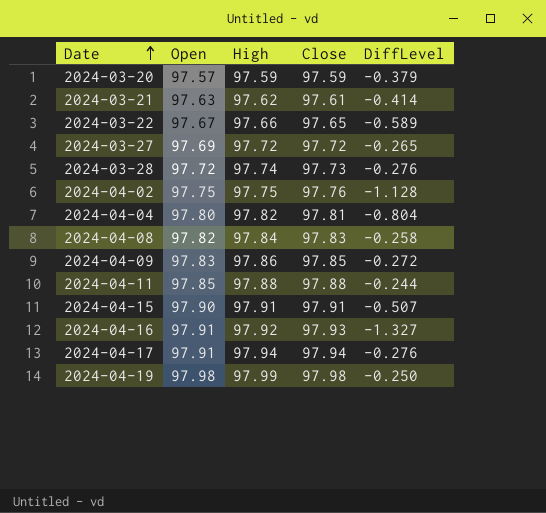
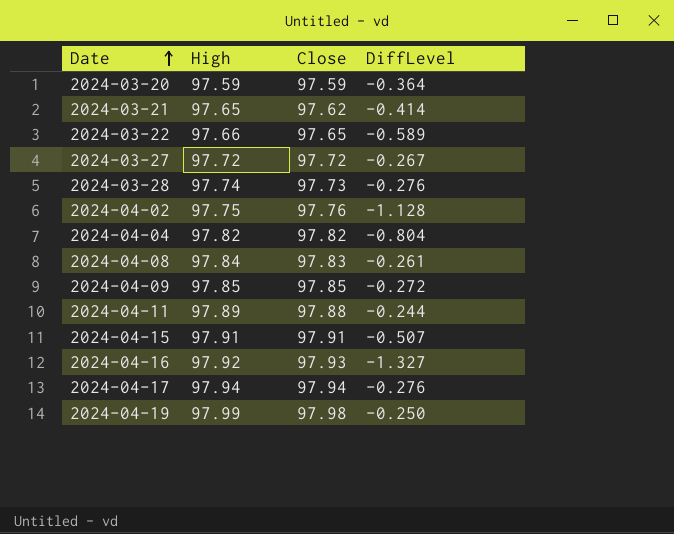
column Open | position: 2 -> none
2024-03-20 | DiffLevel: -0.379 -> -0.364
2024-03-21 | High: 97.62 -> 97.65
2024-03-21 | Close: 97.61 -> 97.62
2024-03-27 | DiffLevel: -0.265 -> -0.267
2024-04-04 | Close: 97.81 -> 97.82
2024-04-08 | DiffLevel: -0.258 -> -0.261
2024-04-09 | High: 97.86 -> 97.85
2024-04-11 | High: 97.88 -> 97.89

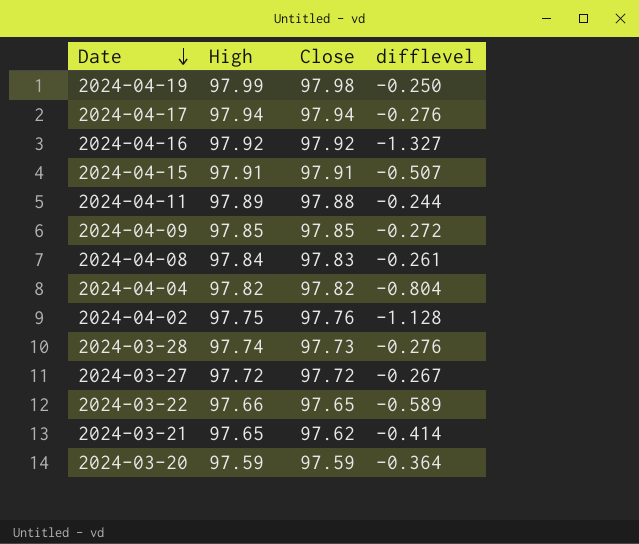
row order: Date ascending -> Date descending
column name: DiffLevel -> difflevel
2024-04-16 | Close: 97.93 -> 97.92

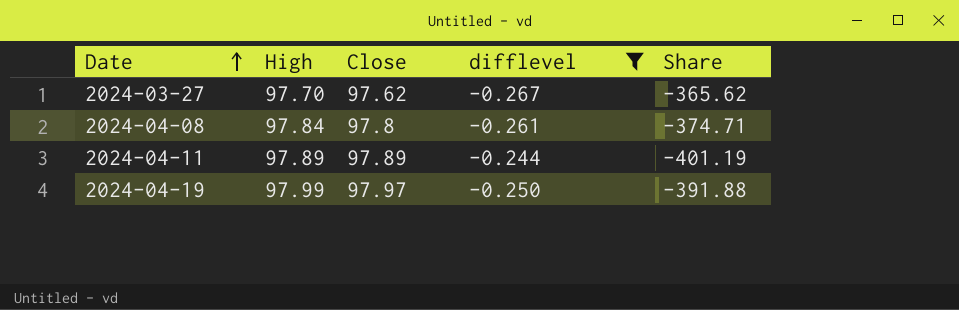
filter: none -> difflevel >= -0.267
row order: Date descending -> Date ascending
column Share | formula: none -> [Close] / [difflevel]
2024-03-27 | High: 97.72 -> 97.70
2024-03-27 | Close: 97.72 -> 97.62
2024-04-08 | Close: 97.83 -> 97.8
2024-04-11 | Close: 97.88 -> 97.89
2024-04-19 | Close: 97.98 -> 97.97

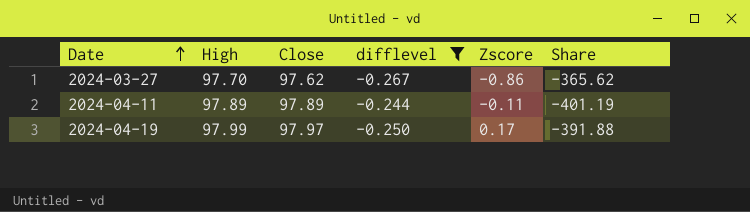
column Zscore | position: none -> 5
row 2024-04-08: 97.84 | 97.8 | -0.261 | -374.71 -> none

